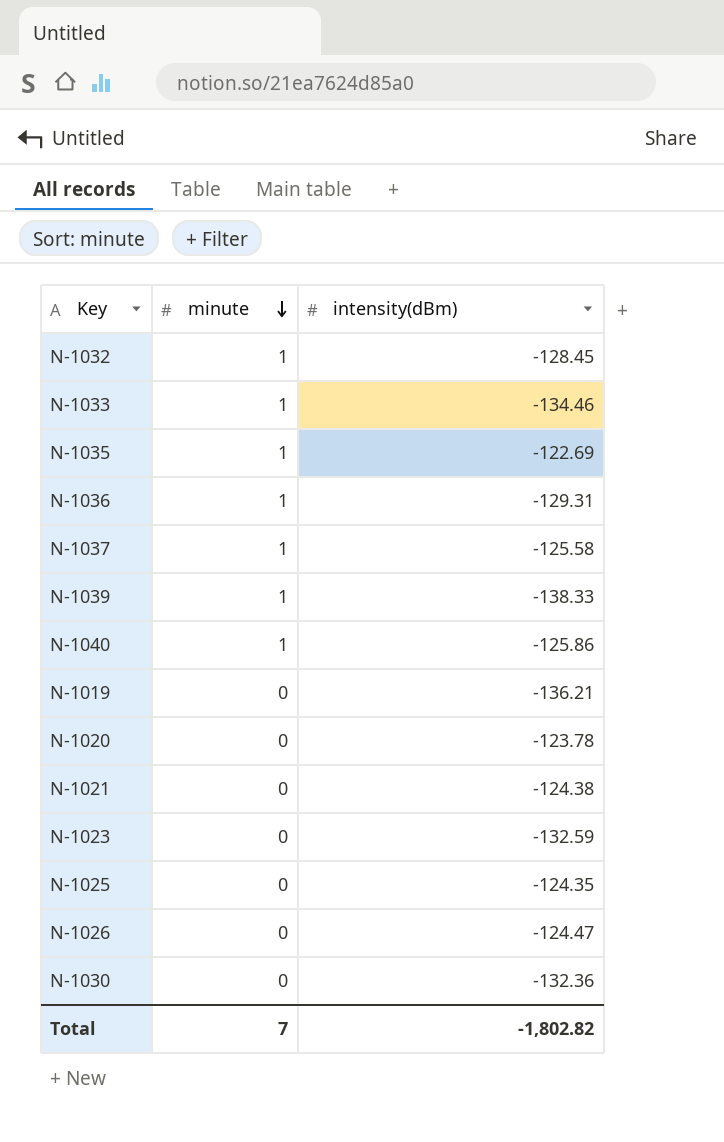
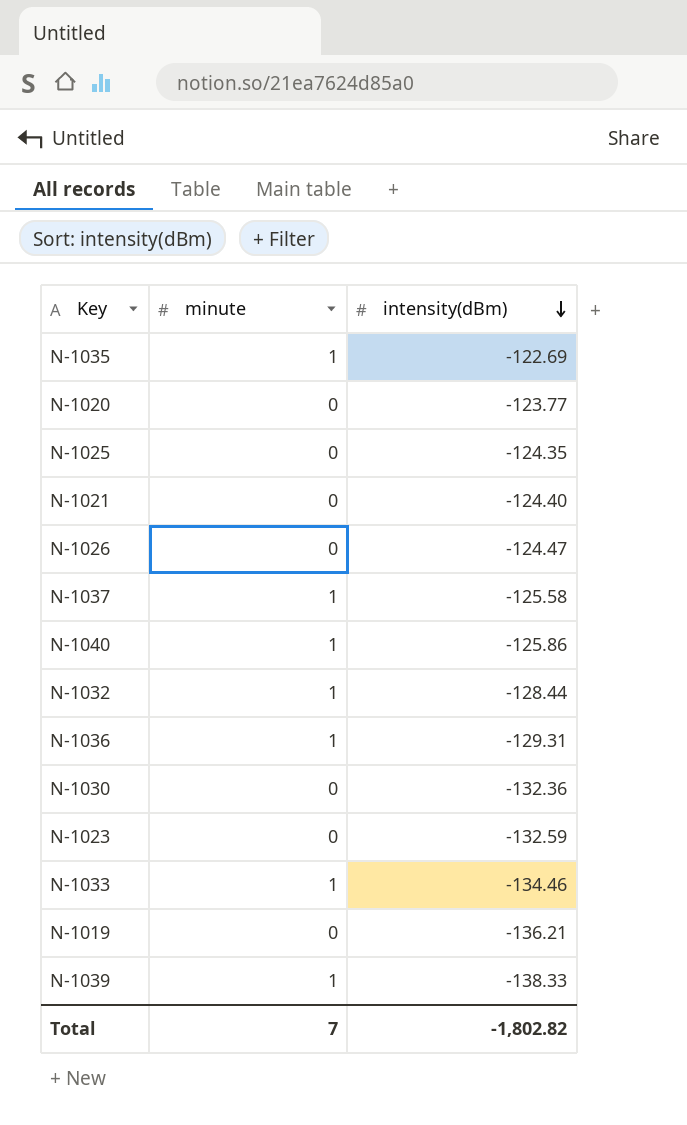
row order: minute descending -> intensity(dBm) descending
N-1020 | intensity(dBm): -123.78 -> -123.77
N-1021 | intensity(dBm): -124.38 -> -124.40
N-1032 | intensity(dBm): -128.45 -> -128.44

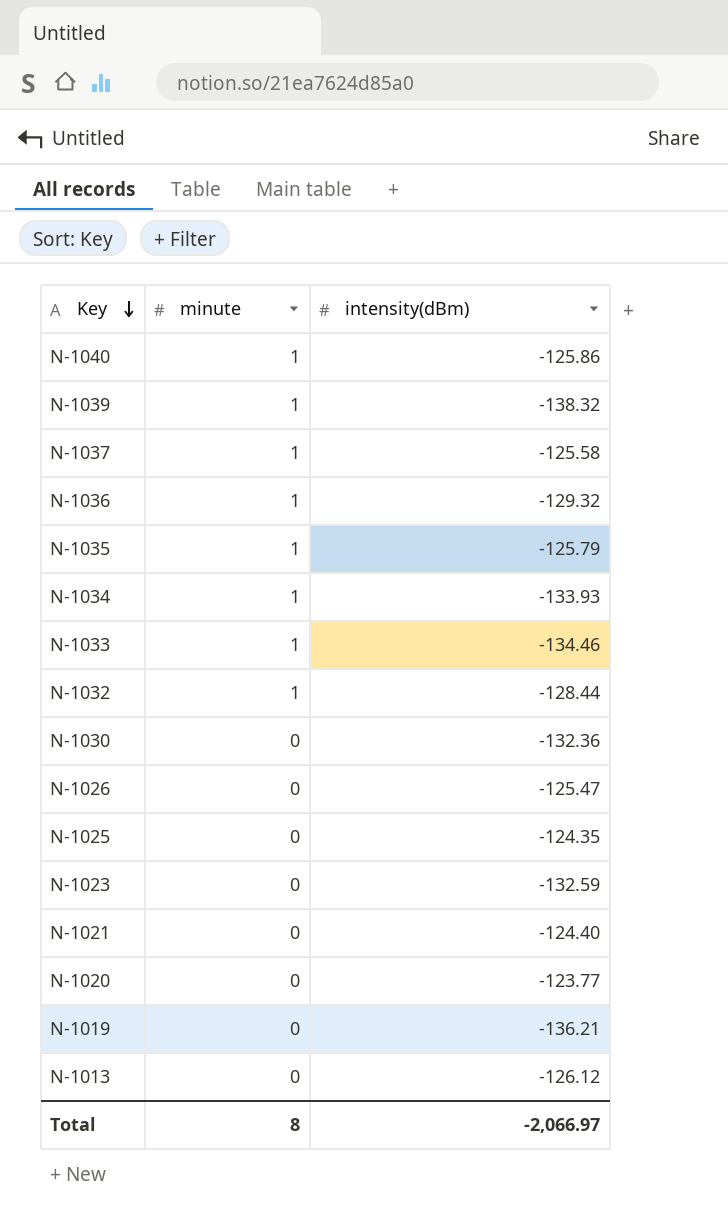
row order: intensity(dBm) descending -> Key descending
N-1039 | intensity(dBm): -138.33 -> -138.32
N-1036 | intensity(dBm): -129.31 -> -129.32
N-1035 | intensity(dBm): -122.69 -> -125.79
row N-1034: none -> 1 | -133.93
N-1026 | intensity(dBm): -124.47 -> -125.47
row N-1013: none -> 0 | -126.12
Total | minute: 7 -> 8
Total | intensity(dBm): -1,802.82 -> -2,066.97

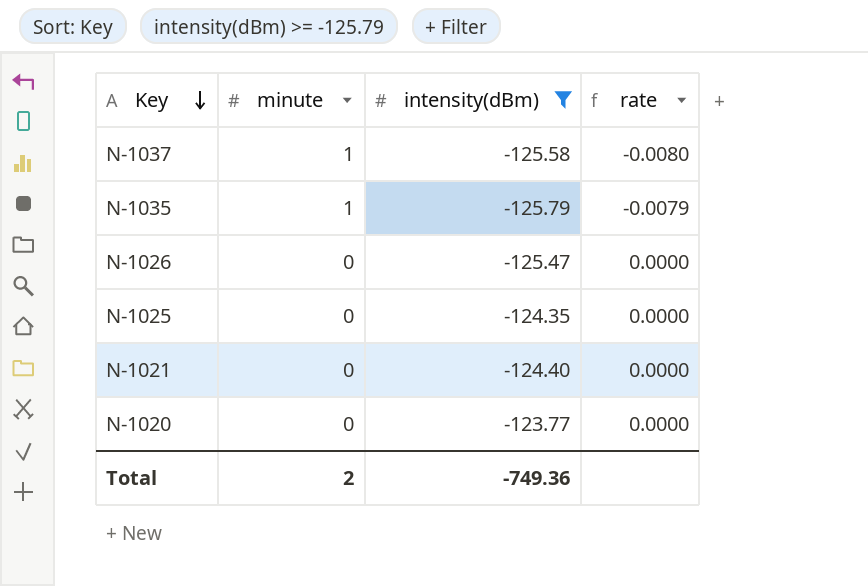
filter: none -> intensity(dBm) >= -125.79
column rate | formula: none -> [minute] / [intensity(dBm)]
Total | minute: 8 -> 2
Total | intensity(dBm): -2,066.97 -> -749.36

